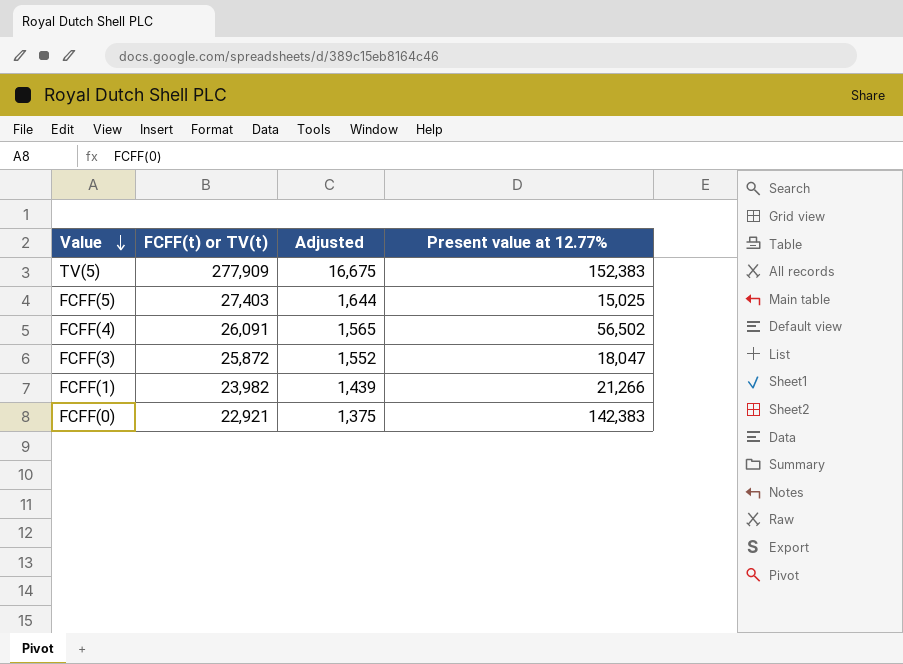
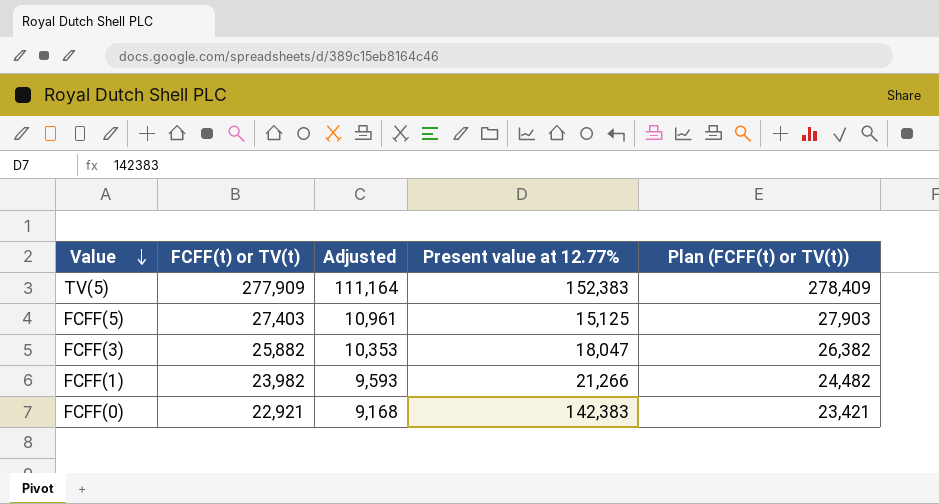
column Adjusted | formula: [FCFF(t) or TV(t)] * 0.06 -> [FCFF(t) or TV(t)] * 0.4
column Plan (FCFF(t) or TV(t)) | formula: none -> [FCFF(t) or TV(t)] + 500
row FCFF(4): 26,091 | 1,565 | 56,502 -> none
FCFF(5) | Present value at 12.77%: 15,025 -> 15,125
FCFF(3) | FCFF(t) or TV(t): 25,872 -> 25,882

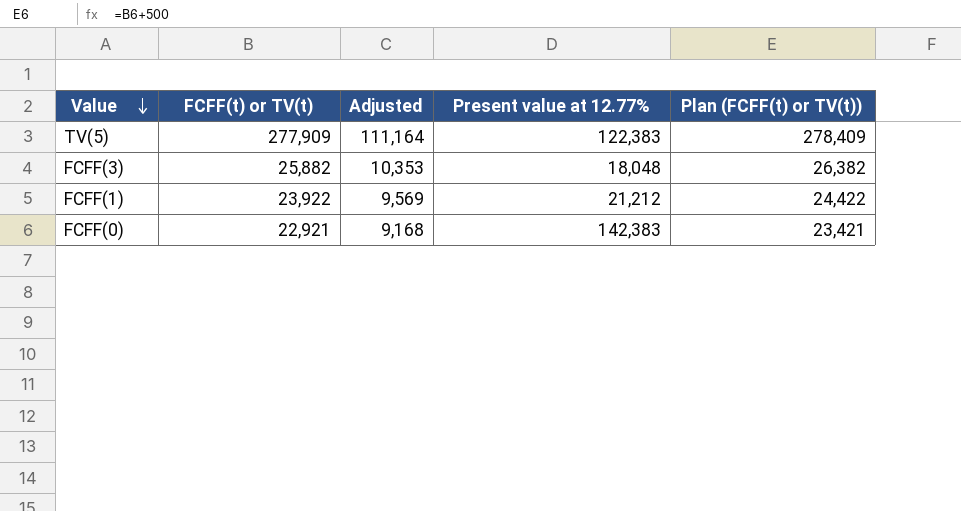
row FCFF(5): 27,403 | 10,961 | 15,125 | 27,903 -> none
TV(5) | Present value at 12.77%: 152,383 -> 122,383
FCFF(3) | Present value at 12.77%: 18,047 -> 18,048
FCFF(1) | FCFF(t) or TV(t): 23,982 -> 23,922
FCFF(1) | Adjusted: 9,593 -> 9,569
FCFF(1) | Present value at 12.77%: 21,266 -> 21,212
FCFF(1) | Plan (FCFF(t) or TV(t)): 24,482 -> 24,422

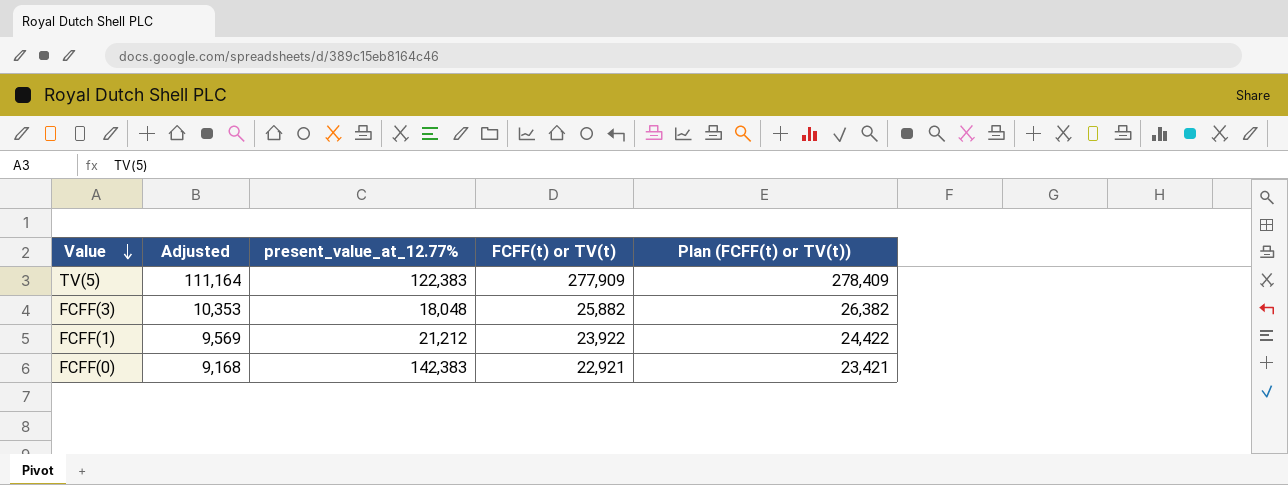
column name: Present value at 12.77% -> present_value_at_12.77%
column FCFF(t) or TV(t) | position: 2 -> 4

